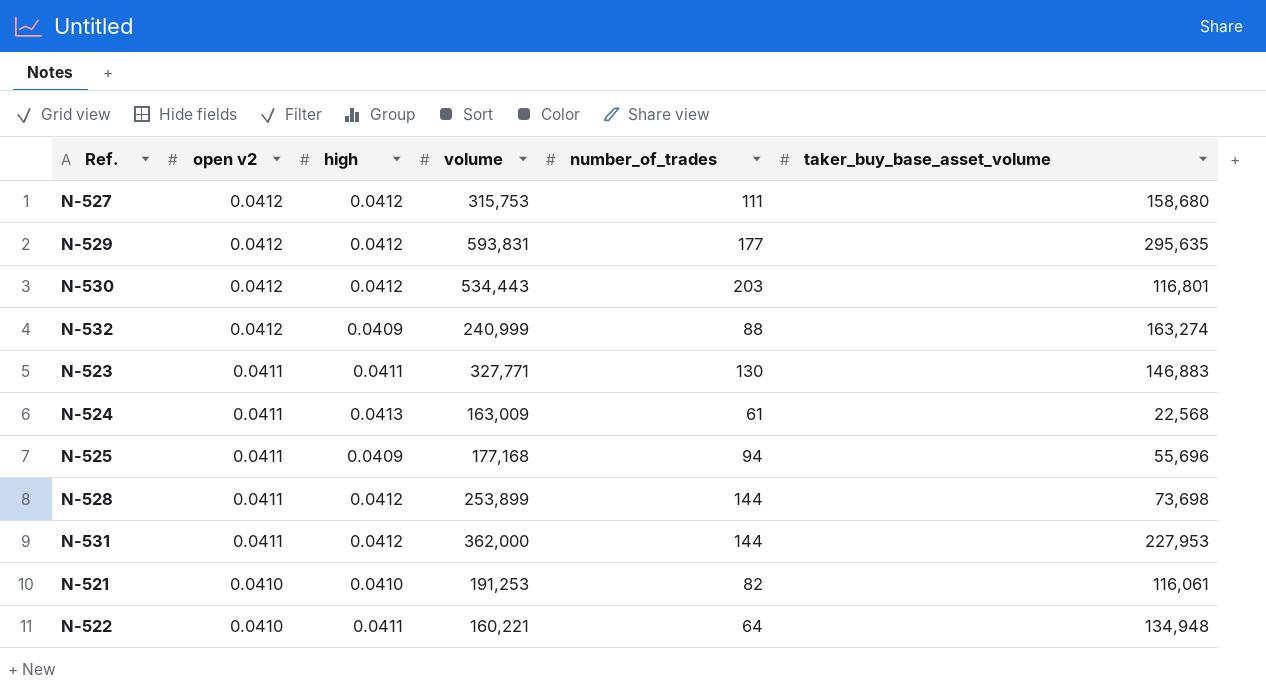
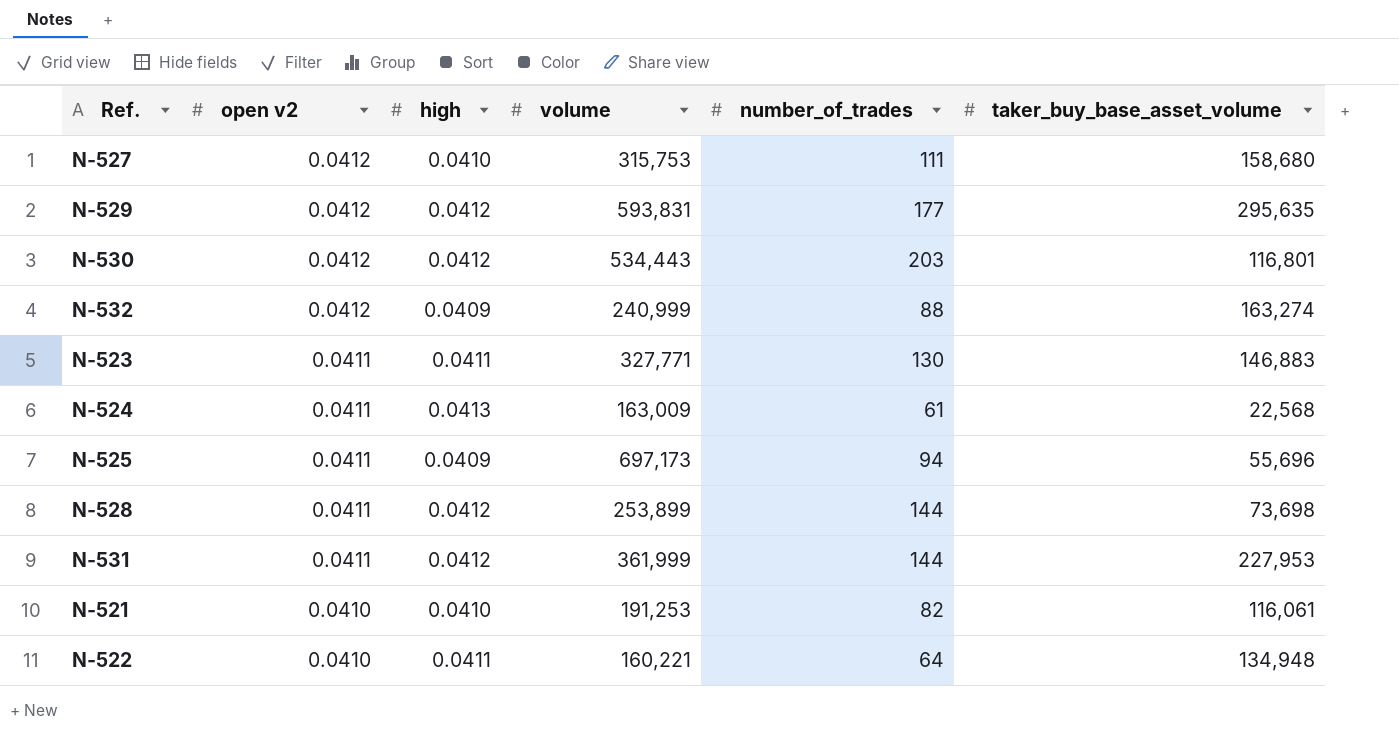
N-527 | high: 0.0412 -> 0.0410
N-525 | volume: 177,168 -> 697,173
N-531 | volume: 362,000 -> 361,999

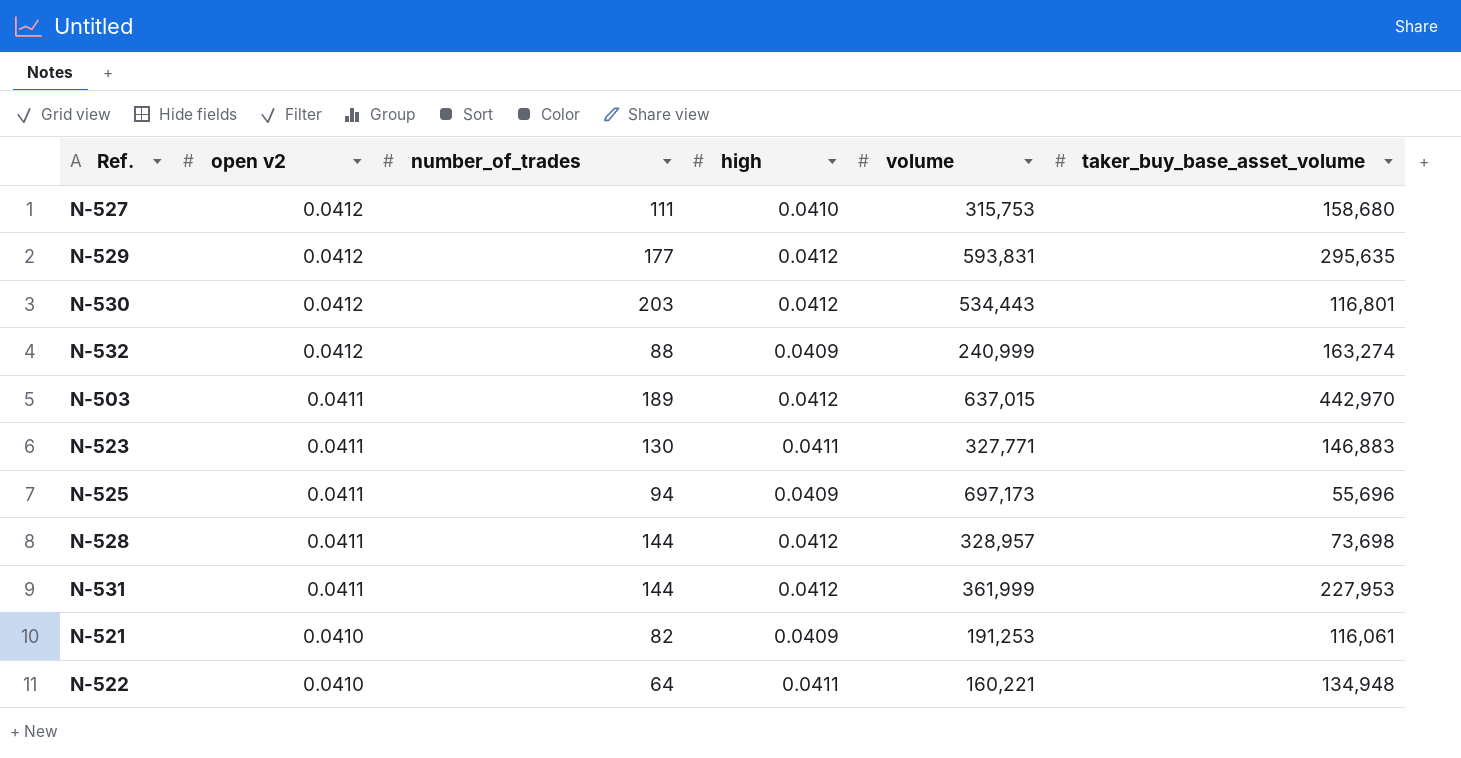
column number_of_trades | position: 5 -> 3
row N-524: 0.0411 | 0.0413 | 163,009 | 61 | 22,568 -> none
row N-503: none -> 0.0411 | 189 | 0.0412 | 637,015 | 442,970
N-528 | volume: 253,899 -> 328,957
N-521 | high: 0.0410 -> 0.0409

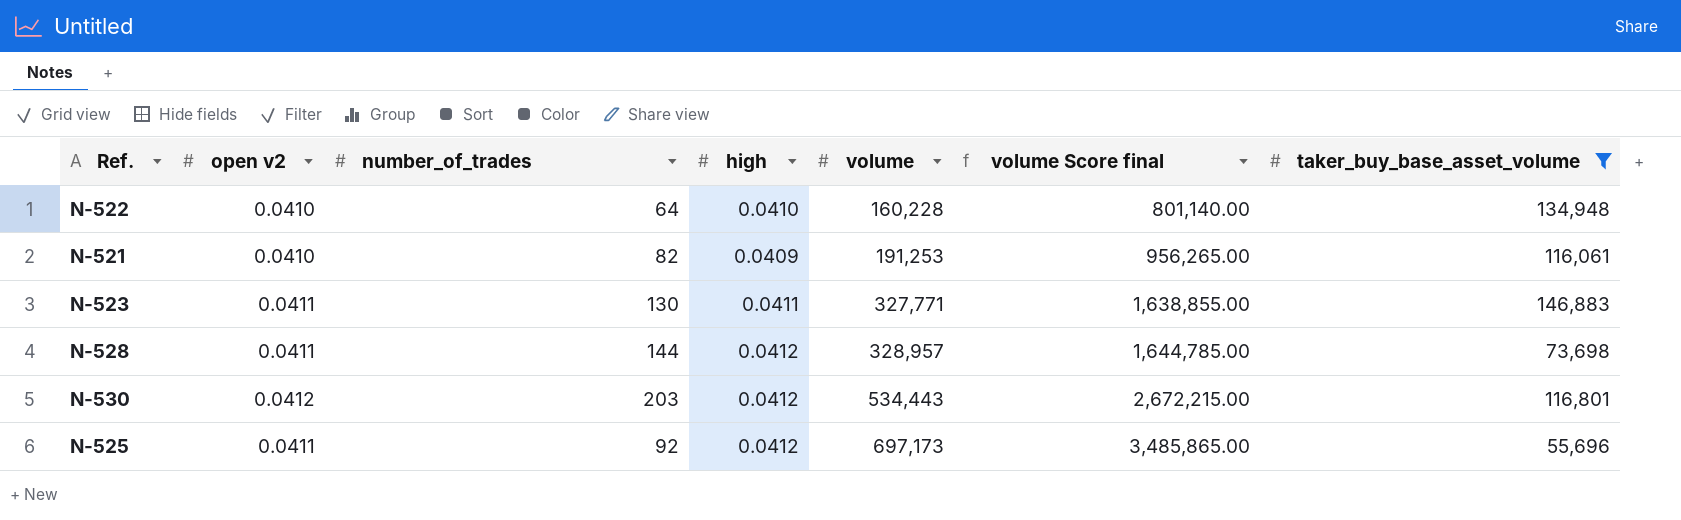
filter: none -> taker_buy_base_asset_volume <= 146,883
row order: open v2 descending -> volume ascending
column volume Score final | formula: none -> [volume] * 5
N-522 | high: 0.0411 -> 0.0410
N-522 | volume: 160,221 -> 160,228
N-525 | number_of_trades: 94 -> 92
N-525 | high: 0.0409 -> 0.0412

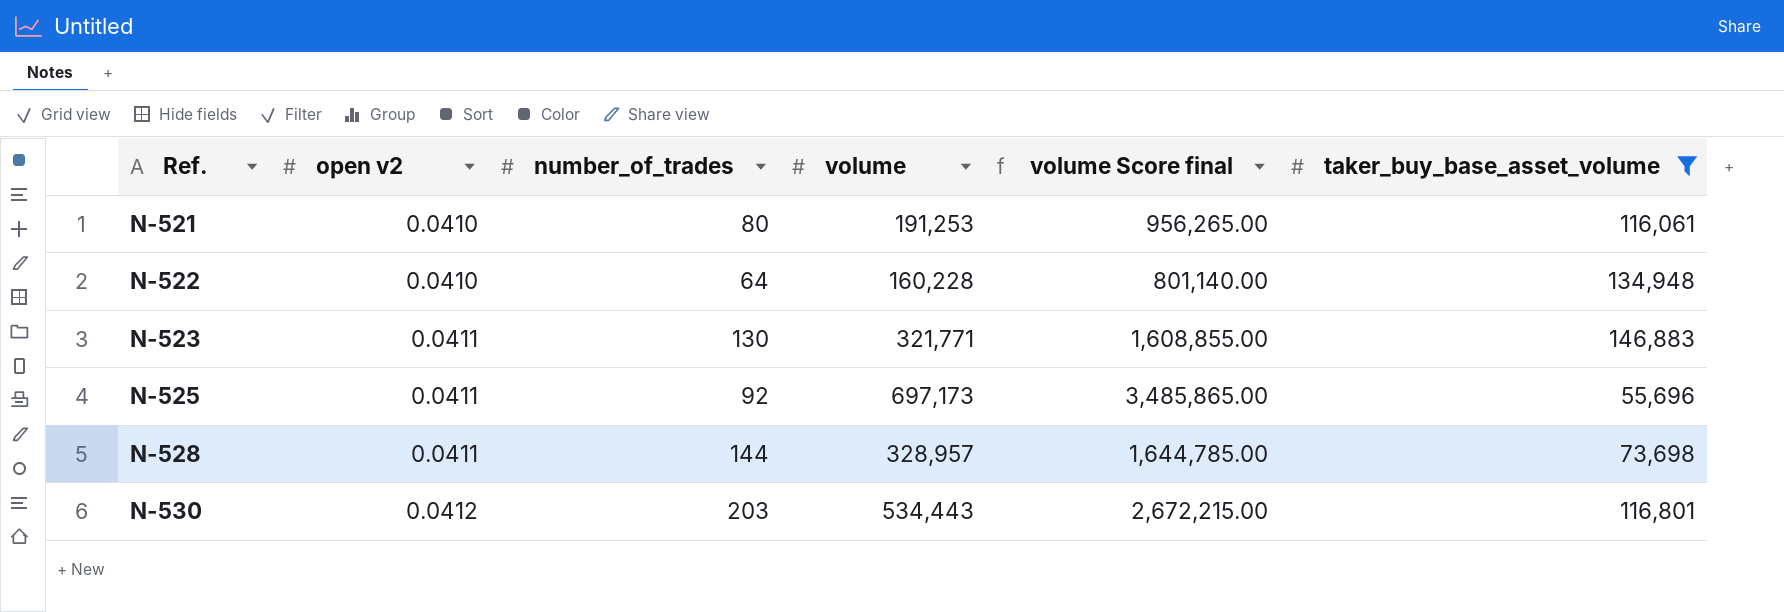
row order: volume ascending -> Ref. ascending
column high | position: 4 -> none
N-521 | number_of_trades: 82 -> 80
N-523 | volume: 327,771 -> 321,771
N-523 | volume Score final: 1,638,855.00 -> 1,608,855.00

